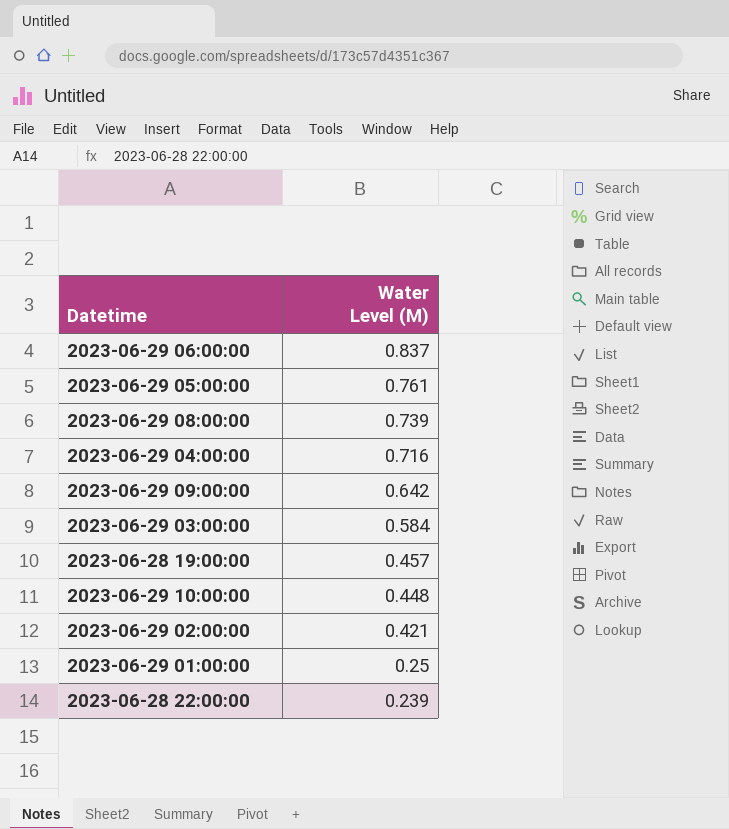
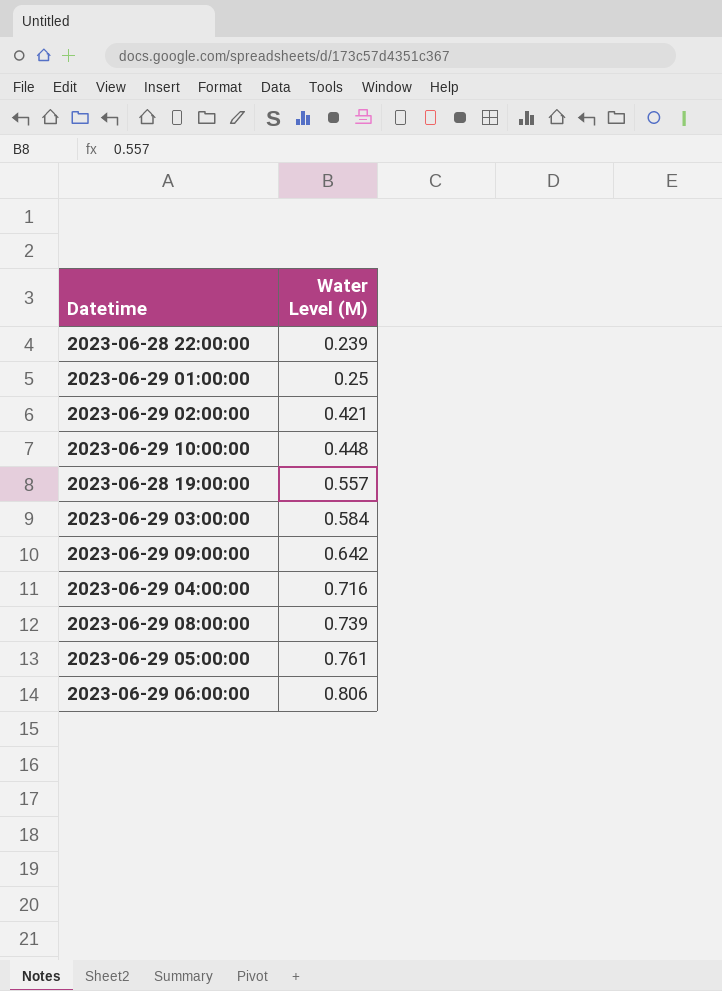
row order: Water Level (M) descending -> Water Level (M) ascending
2023-06-28 19:00:00 | Water Level (M): 0.457 -> 0.557
2023-06-29 06:00:00 | Water Level (M): 0.837 -> 0.806

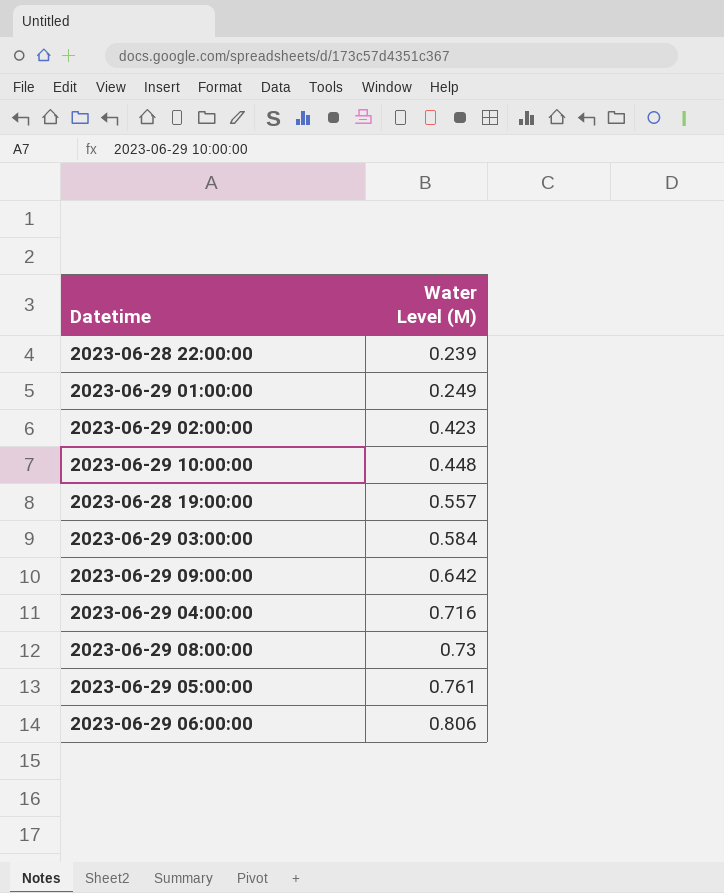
2023-06-29 01:00:00 | Water Level (M): 0.25 -> 0.249
2023-06-29 02:00:00 | Water Level (M): 0.421 -> 0.423
2023-06-29 08:00:00 | Water Level (M): 0.739 -> 0.73

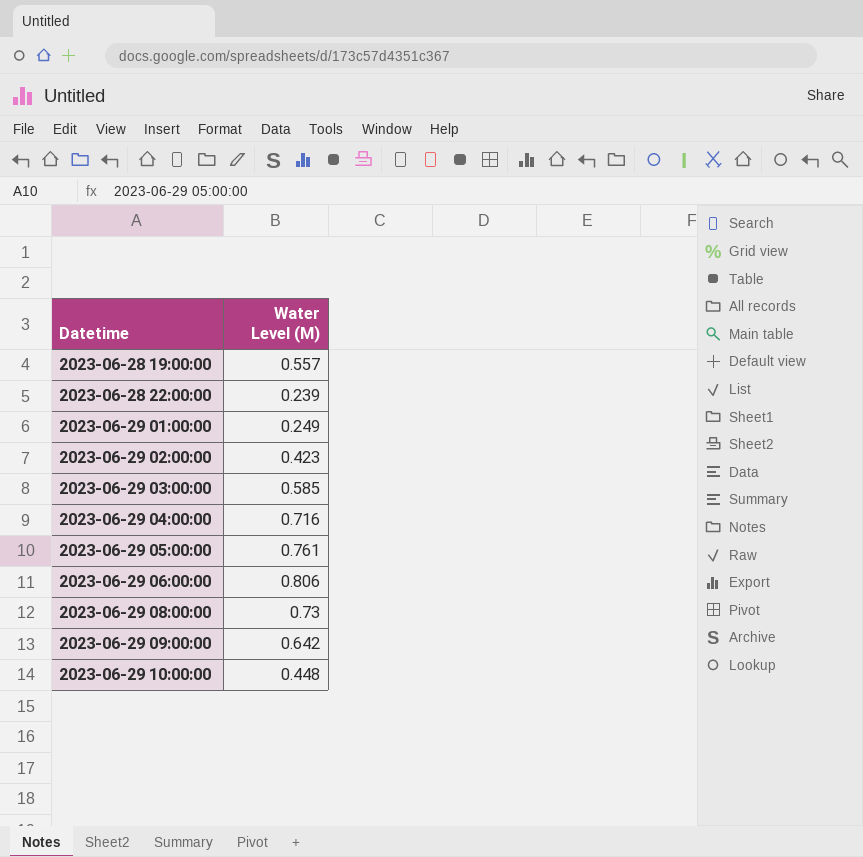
row order: Water Level (M) ascending -> Datetime ascending
2023-06-29 03:00:00 | Water Level (M): 0.584 -> 0.585

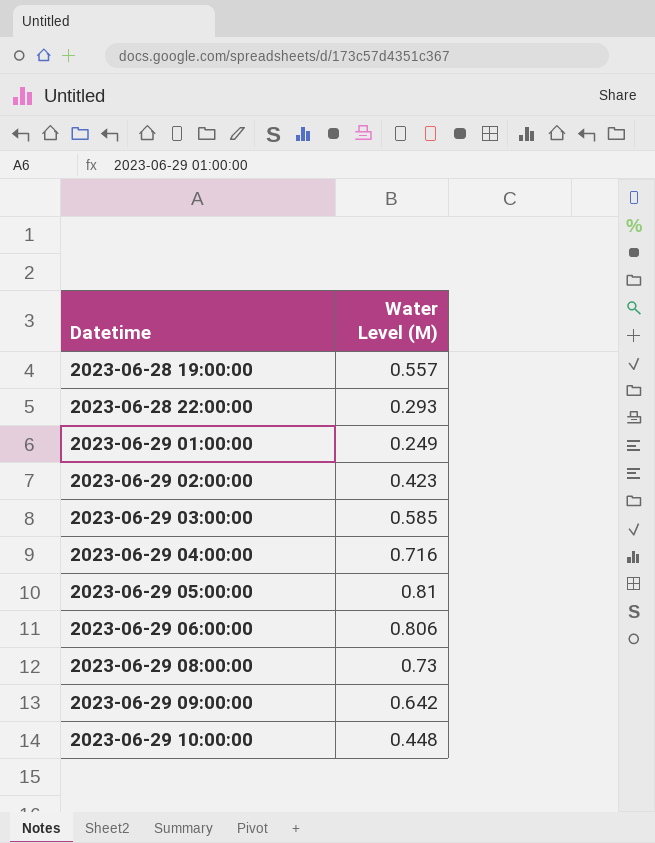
2023-06-28 22:00:00 | Water Level (M): 0.239 -> 0.293
2023-06-29 05:00:00 | Water Level (M): 0.761 -> 0.81

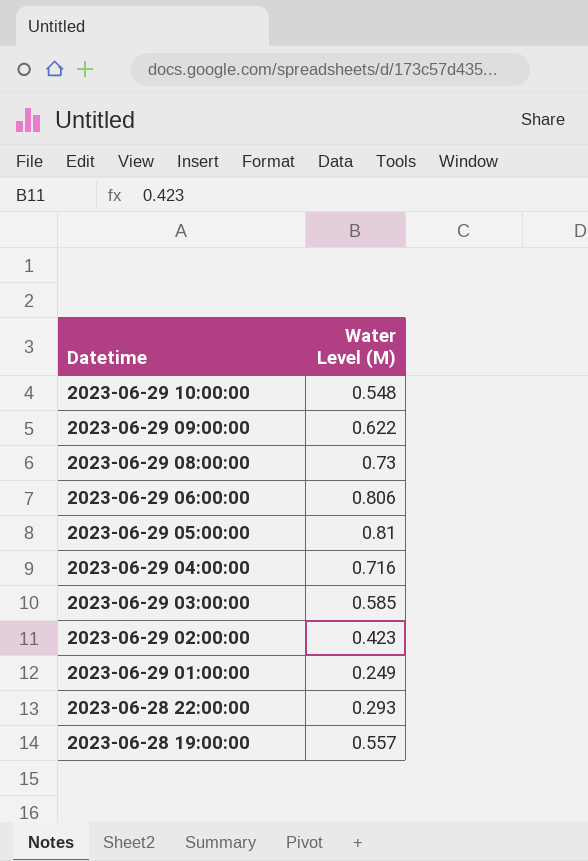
row order: Datetime ascending -> Datetime descending
2023-06-29 10:00:00 | Water Level (M): 0.448 -> 0.548
2023-06-29 09:00:00 | Water Level (M): 0.642 -> 0.622

